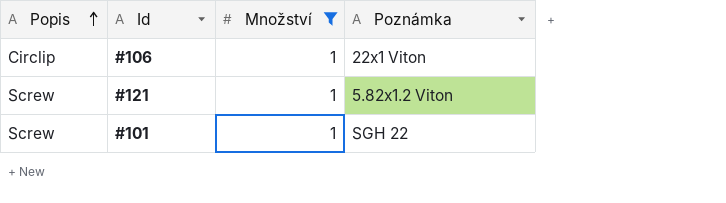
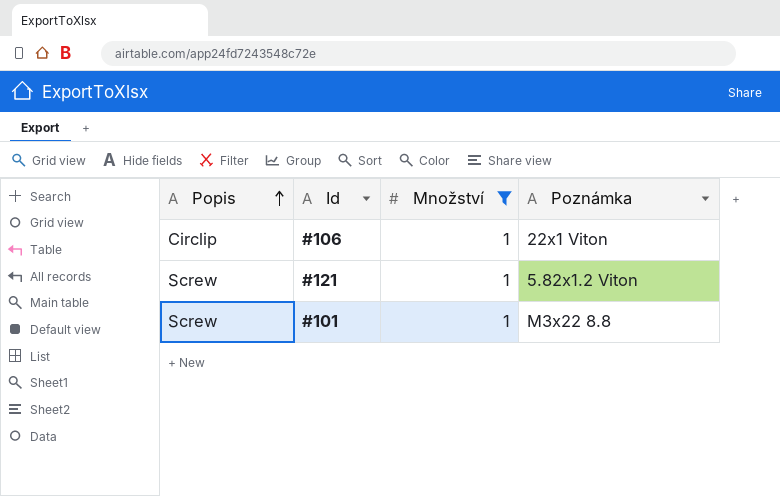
#101 | Poznámka: SGH 22 -> M3x22 8.8

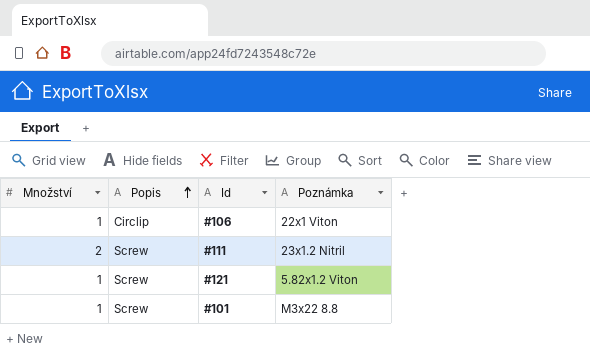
filter: Množství = 1 -> none
column Množství | position: 3 -> 1

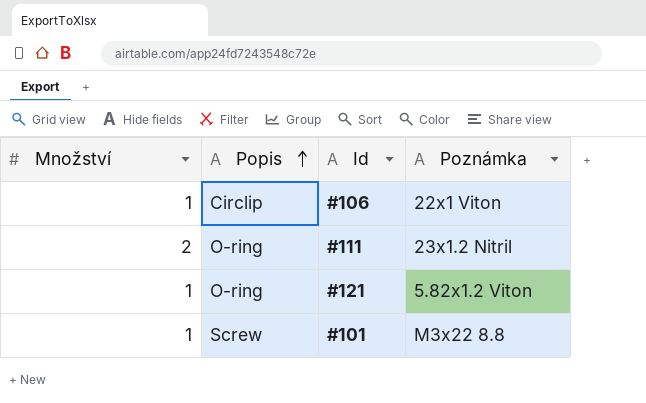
#111 | Popis: Screw -> O-ring
#121 | Popis: Screw -> O-ring

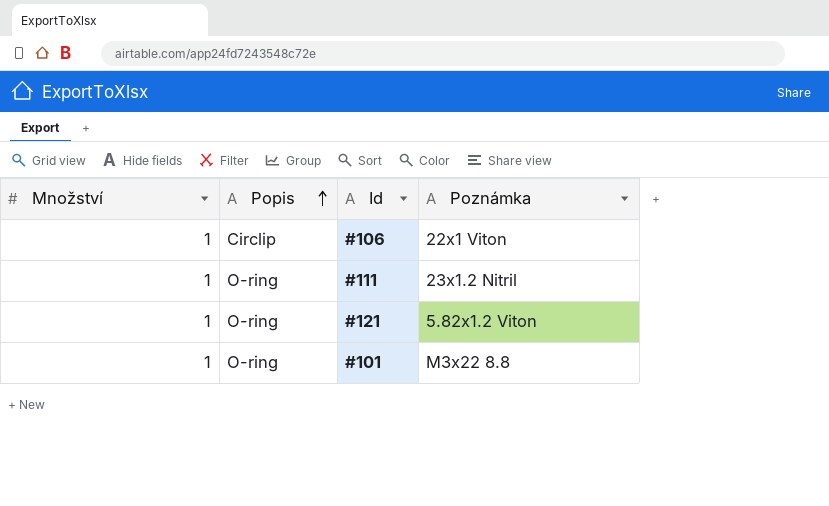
#111 | Množství: 2 -> 1
#101 | Popis: Screw -> O-ring

